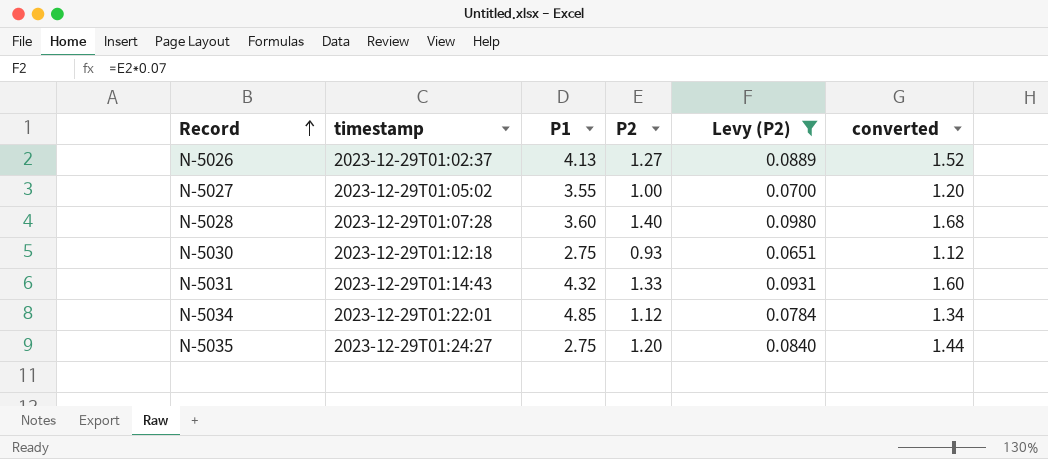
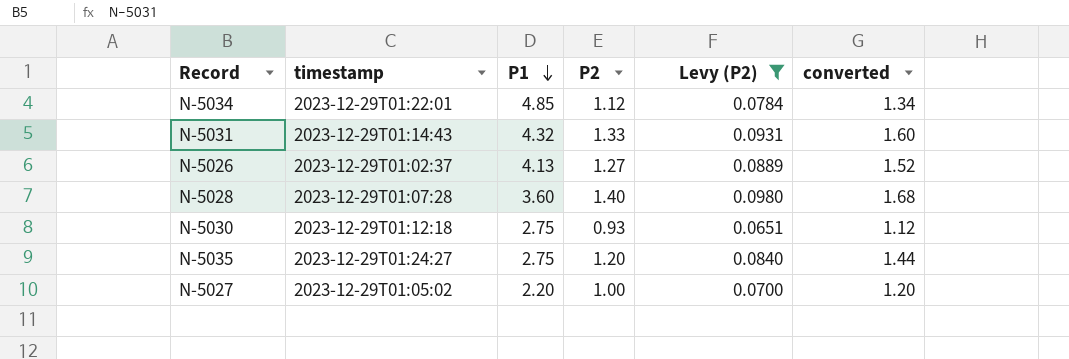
row order: Record ascending -> P1 descending
N-5027 | P1: 3.55 -> 2.20

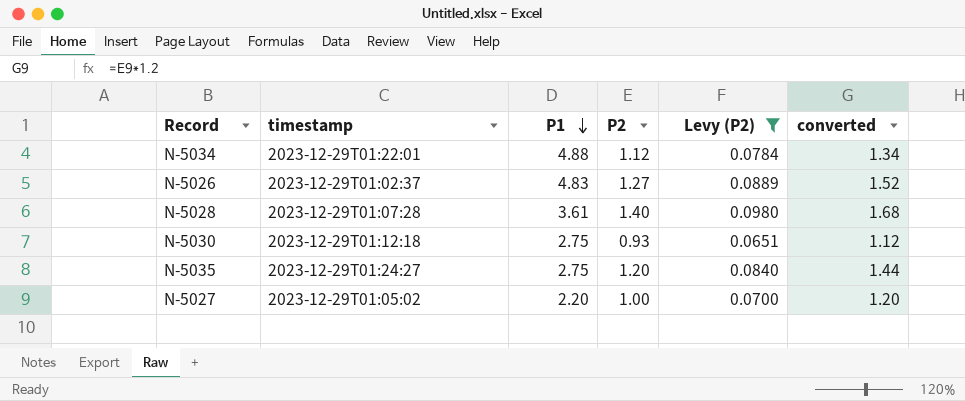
row N-5031: 2023-12-29T01:14:43 | 4.32 | 1.33 | 0.0931 | 1.60 -> none
N-5034 | P1: 4.85 -> 4.88
N-5026 | P1: 4.13 -> 4.83
N-5028 | P1: 3.60 -> 3.61

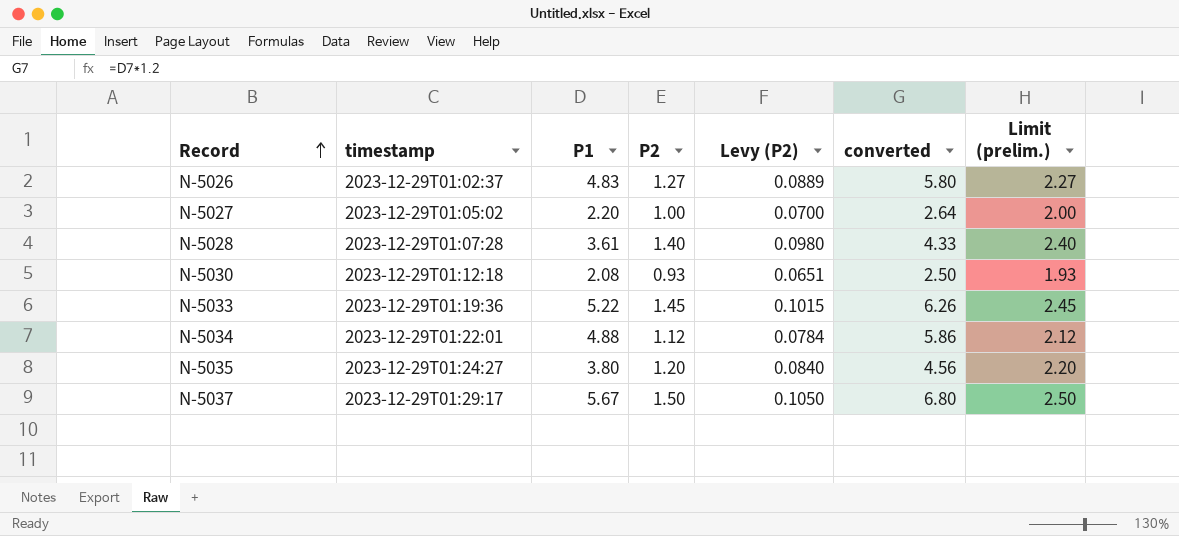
filter: Levy (P2) <= 0.0980 -> none
row order: P1 descending -> Record ascending
column converted | formula: [P2] * 1.2 -> [P1] * 1.2
column Limit (prelim.) | formula: none -> [P2] + 1
N-5030 | P1: 2.75 -> 2.08
N-5035 | P1: 2.75 -> 3.80

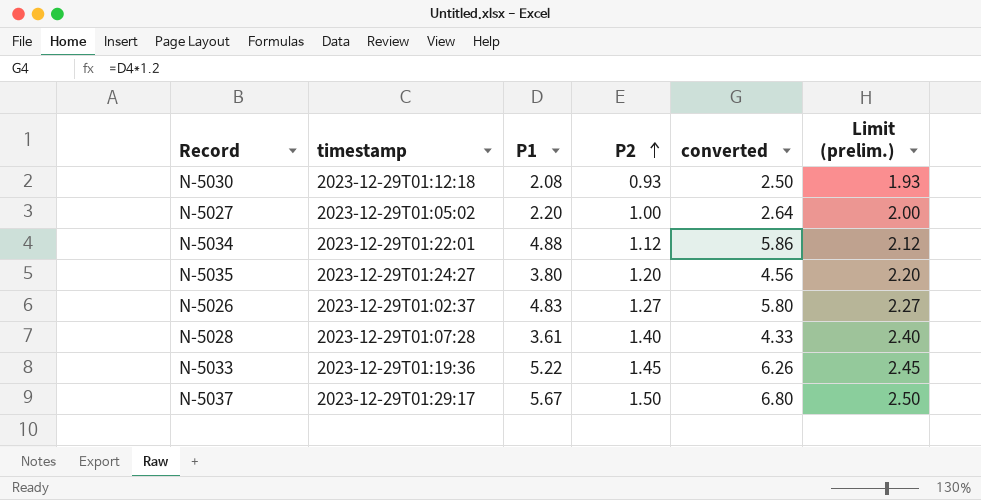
row order: Record ascending -> P2 ascending
column Levy (P2) | formula: [P2] * 0.07 -> none

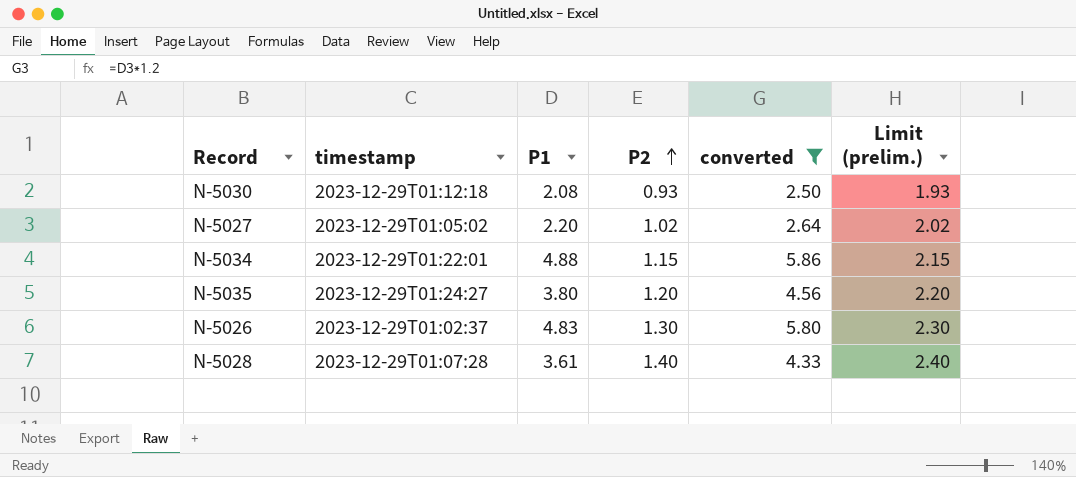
filter: none -> converted <= 5.86
N-5027 | P2: 1.00 -> 1.02
N-5027 | Limit (prelim.): 2.00 -> 2.02
N-5034 | P2: 1.12 -> 1.15
N-5034 | Limit (prelim.): 2.12 -> 2.15
N-5026 | P2: 1.27 -> 1.30
N-5026 | Limit (prelim.): 2.27 -> 2.30

